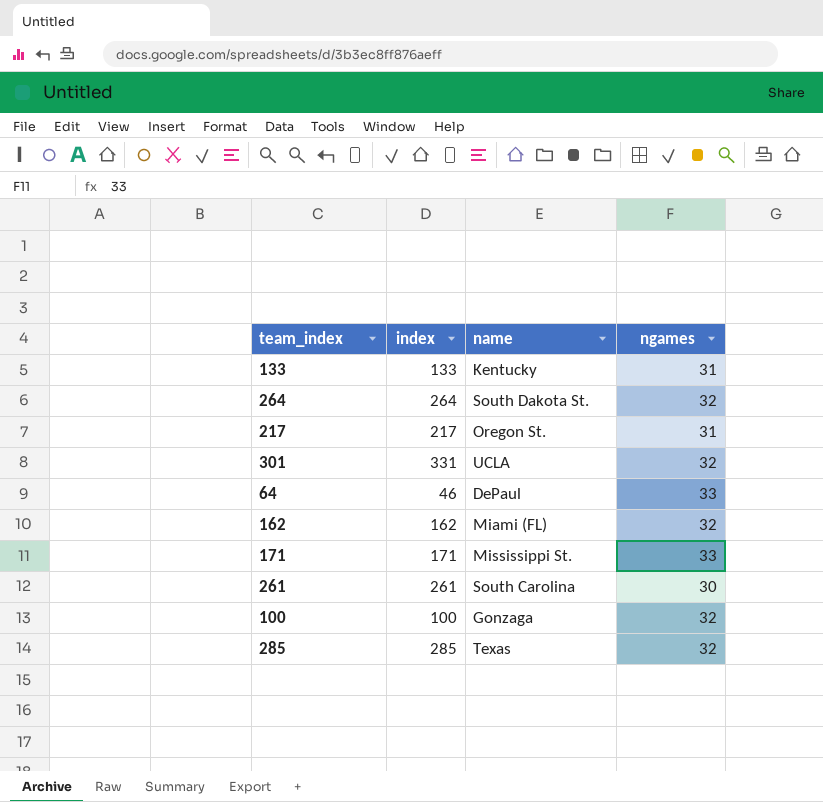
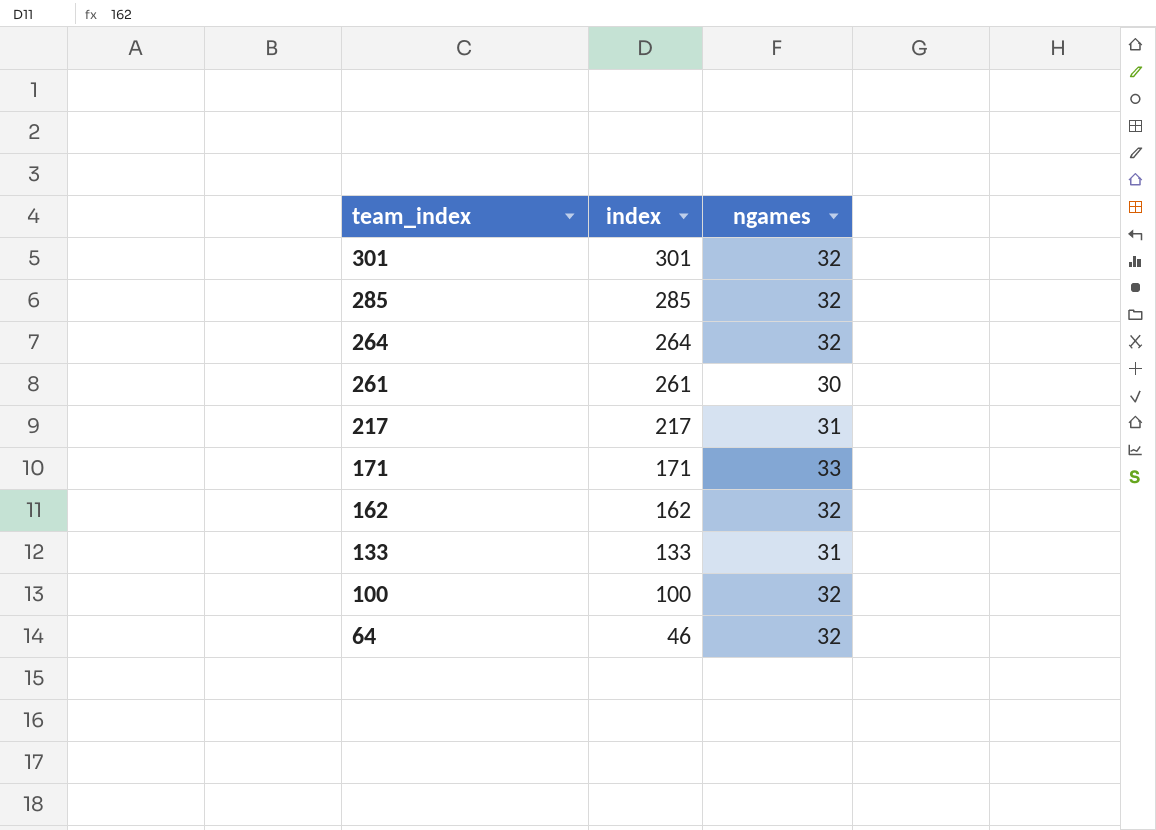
row order: none -> team_index descending
column name | position: 3 -> none
301 | index: 331 -> 301
64 | ngames: 33 -> 32

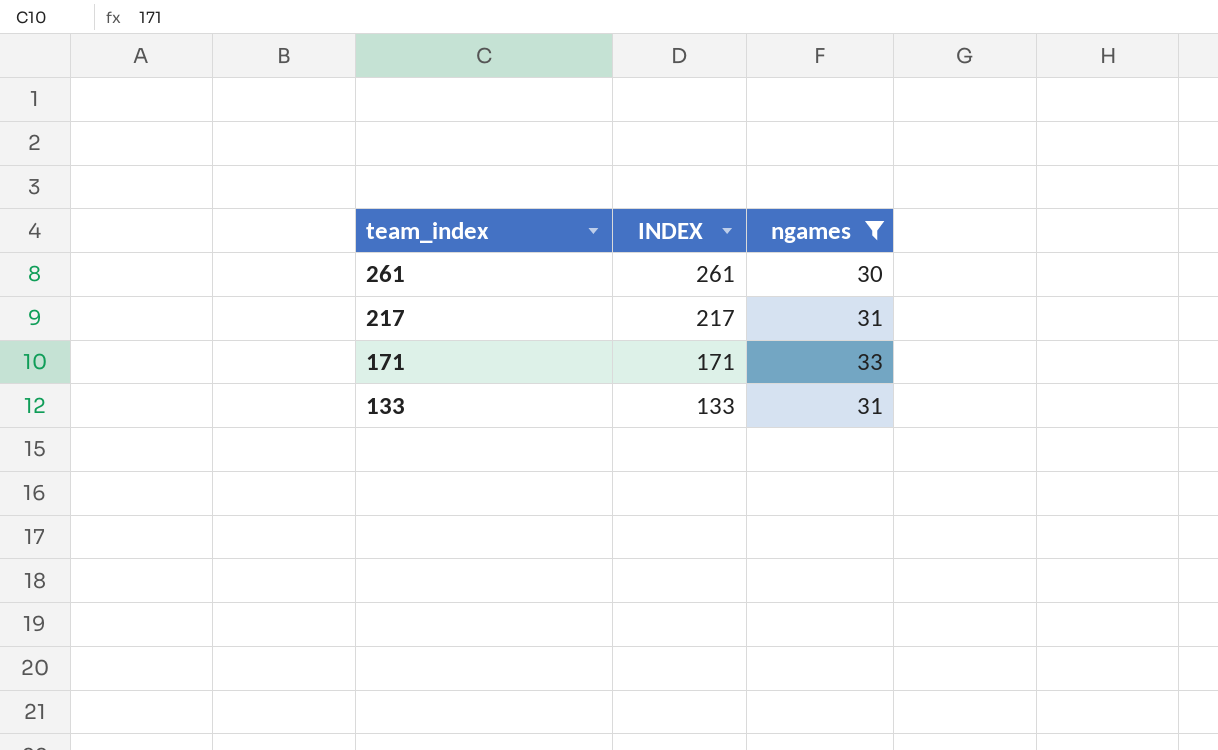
filter: none -> ngames != 32
column name: index -> INDEX

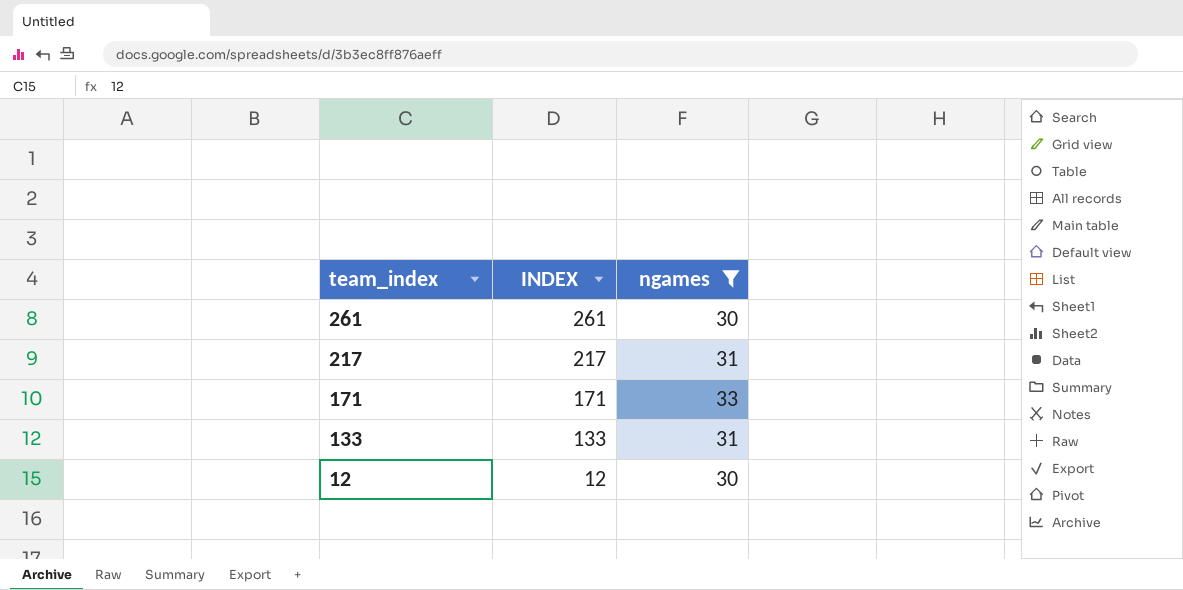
row 12: none -> 12 | 30

